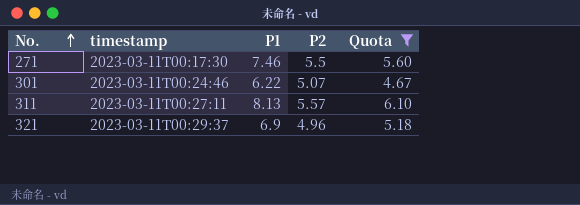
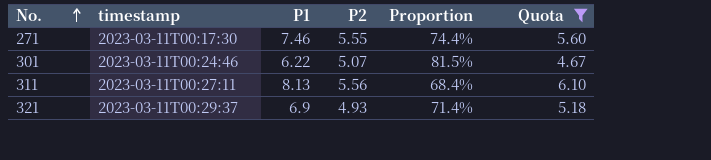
column Proportion | formula: none -> [P2] / [P1]
271 | P2: 5.5 -> 5.55
311 | P2: 5.57 -> 5.56
321 | P2: 4.96 -> 4.93

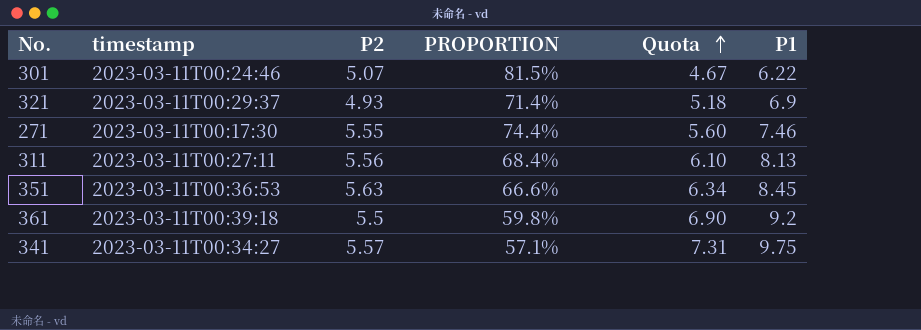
filter: Quota <= 6.10 -> none
row order: No. ascending -> Quota ascending
column name: Proportion -> PROPORTION
column P1 | position: 3 -> 6

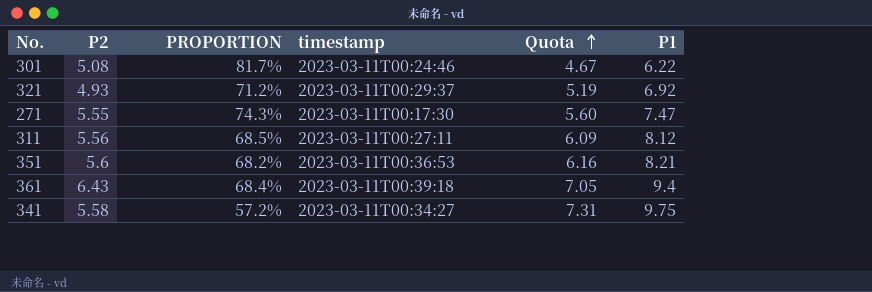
column timestamp | position: 2 -> 4
301 | P2: 5.07 -> 5.08
301 | PROPORTION: 81.5% -> 81.7%
321 | PROPORTION: 71.4% -> 71.2%
321 | Quota: 5.18 -> 5.19
321 | P1: 6.9 -> 6.92
271 | PROPORTION: 74.4% -> 74.3%
271 | P1: 7.46 -> 7.47
311 | PROPORTION: 68.4% -> 68.5%
311 | Quota: 6.10 -> 6.09
311 | P1: 8.13 -> 8.12
351 | P2: 5.63 -> 5.6
351 | PROPORTION: 66.6% -> 68.2%
351 | Quota: 6.34 -> 6.16
351 | P1: 8.45 -> 8.21
361 | P2: 5.5 -> 6.43
361 | PROPORTION: 59.8% -> 68.4%
361 | Quota: 6.90 -> 7.05
361 | P1: 9.2 -> 9.4
341 | P2: 5.57 -> 5.58
341 | PROPORTION: 57.1% -> 57.2%

